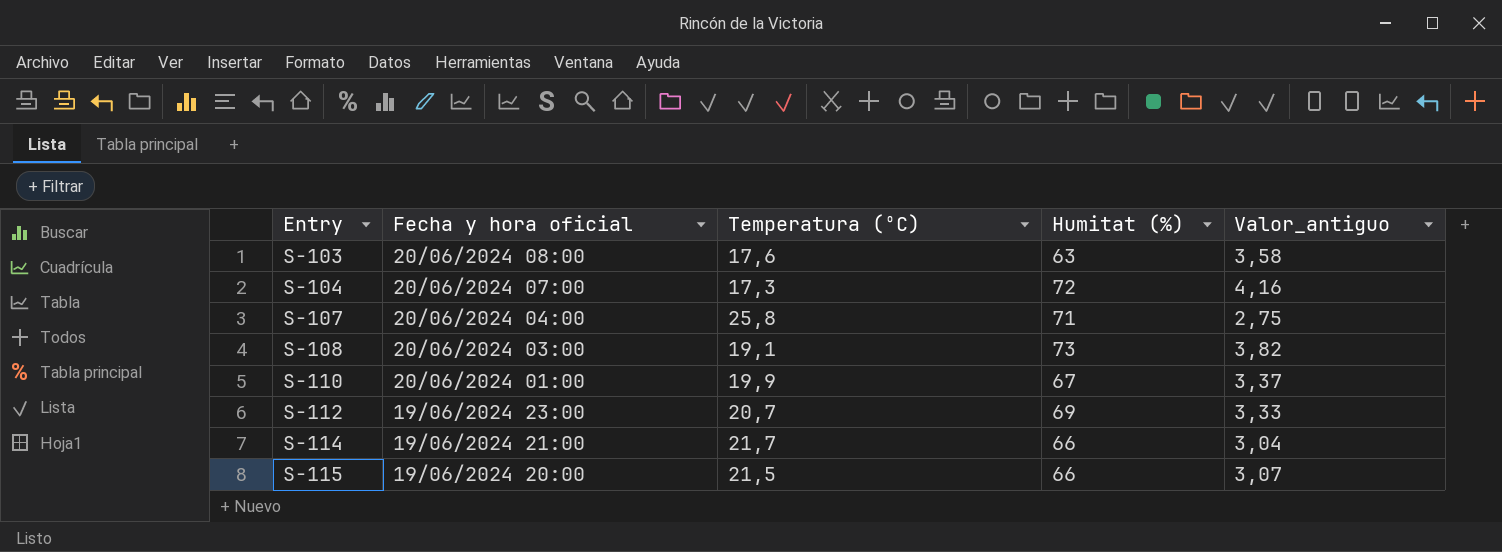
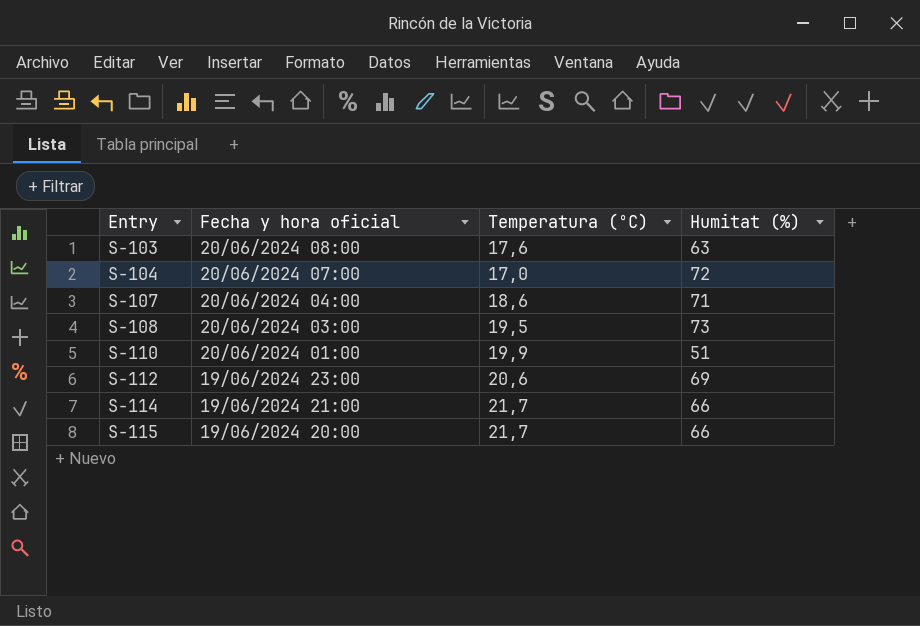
column Valor_antiguo | formula: [Humitat (%)] / [Temperatura (ºC)] -> none
S-104 | Temperatura (ºC): 17,3 -> 17,0
S-107 | Temperatura (ºC): 25,8 -> 18,6
S-108 | Temperatura (ºC): 19,1 -> 19,5
S-110 | Humitat (%): 67 -> 51
S-112 | Temperatura (ºC): 20,7 -> 20,6
S-115 | Temperatura (ºC): 21,5 -> 21,7

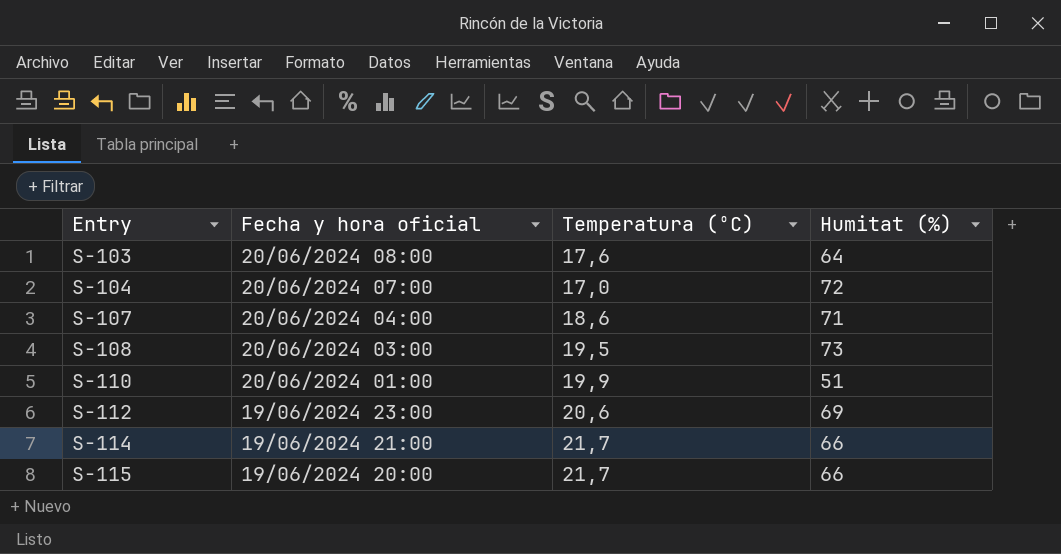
S-103 | Humitat (%): 63 -> 64

